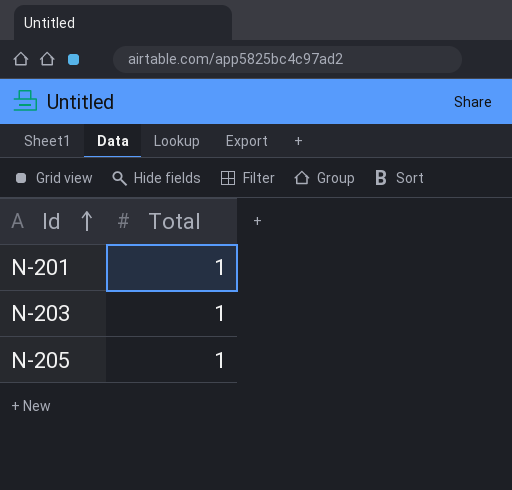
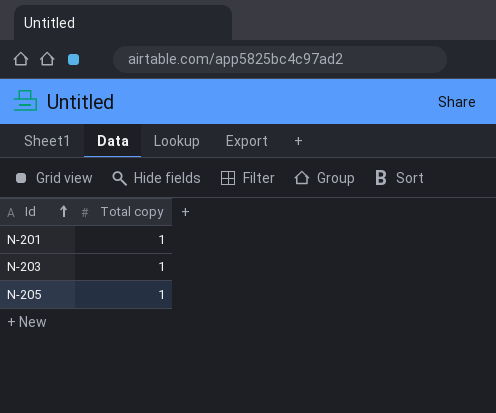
column name: Total -> Total copy

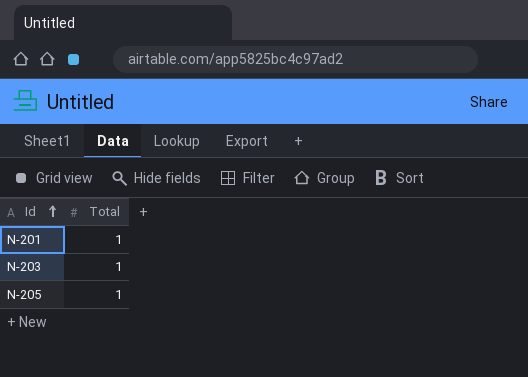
column name: Total copy -> Total

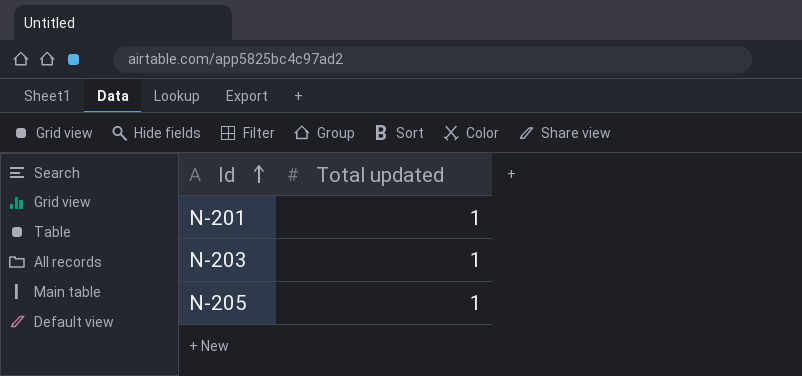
column name: Total -> Total updated

